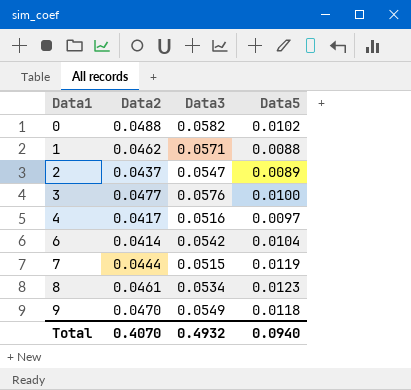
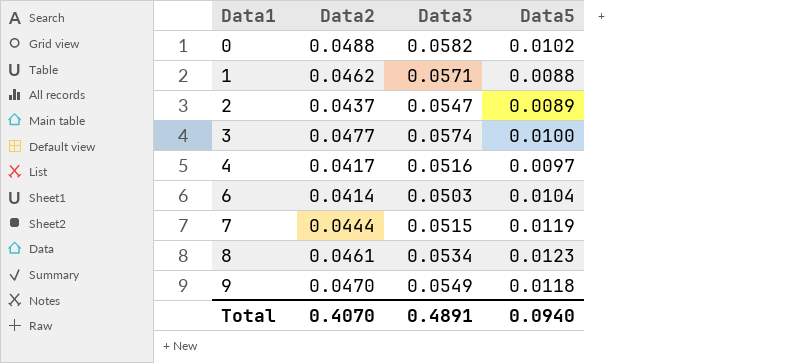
3 | Data3: 0.0576 -> 0.0574
6 | Data3: 0.0542 -> 0.0503
Total | Data3: 0.4932 -> 0.4891

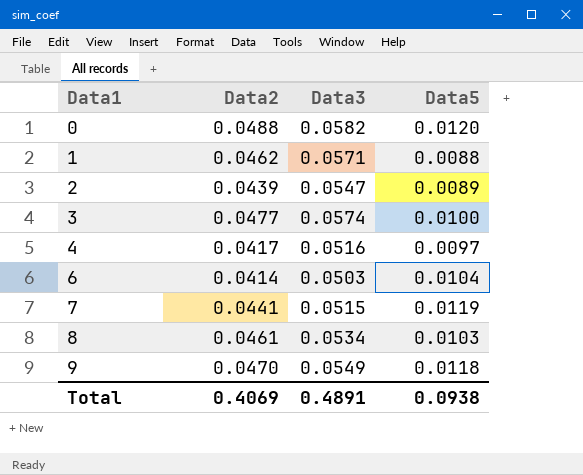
0 | Data5: 0.0102 -> 0.0120
2 | Data2: 0.0437 -> 0.0439
7 | Data2: 0.0444 -> 0.0441
8 | Data5: 0.0123 -> 0.0103
Total | Data2: 0.4070 -> 0.4069
Total | Data5: 0.0940 -> 0.0938

